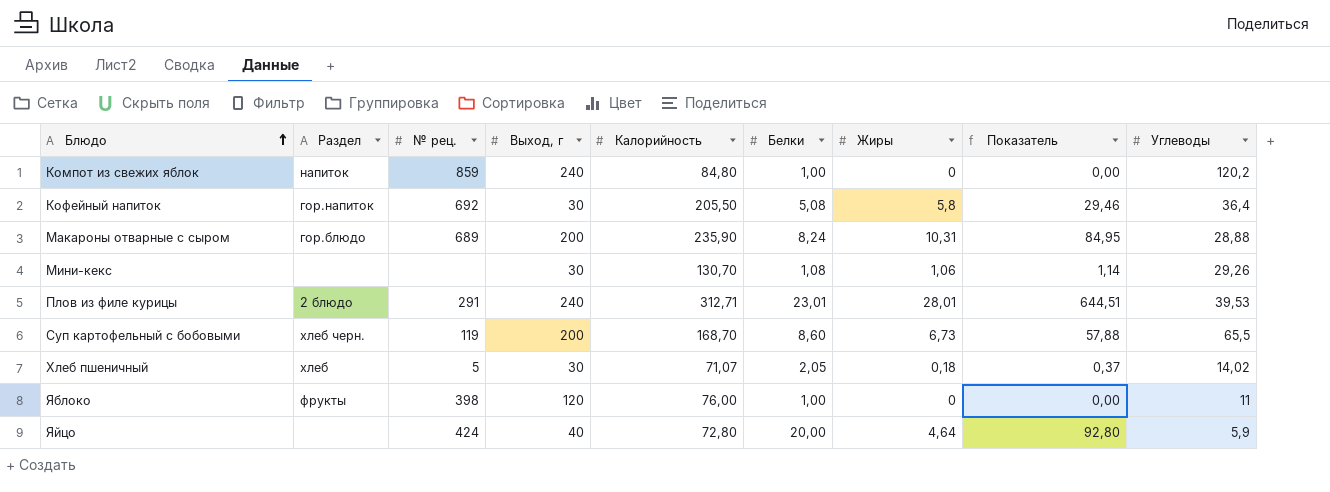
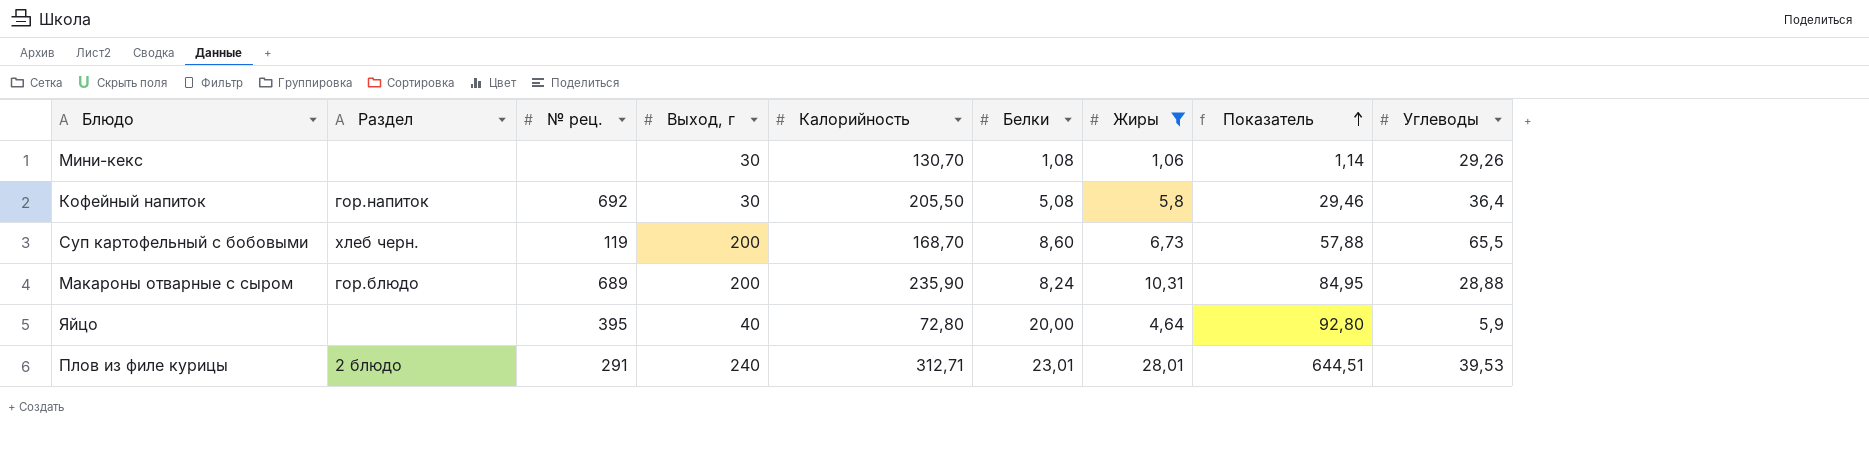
filter: none -> Жиры >= 1,06
row order: Блюдо ascending -> Показатель ascending
Яйцо | № рец.: 424 -> 395

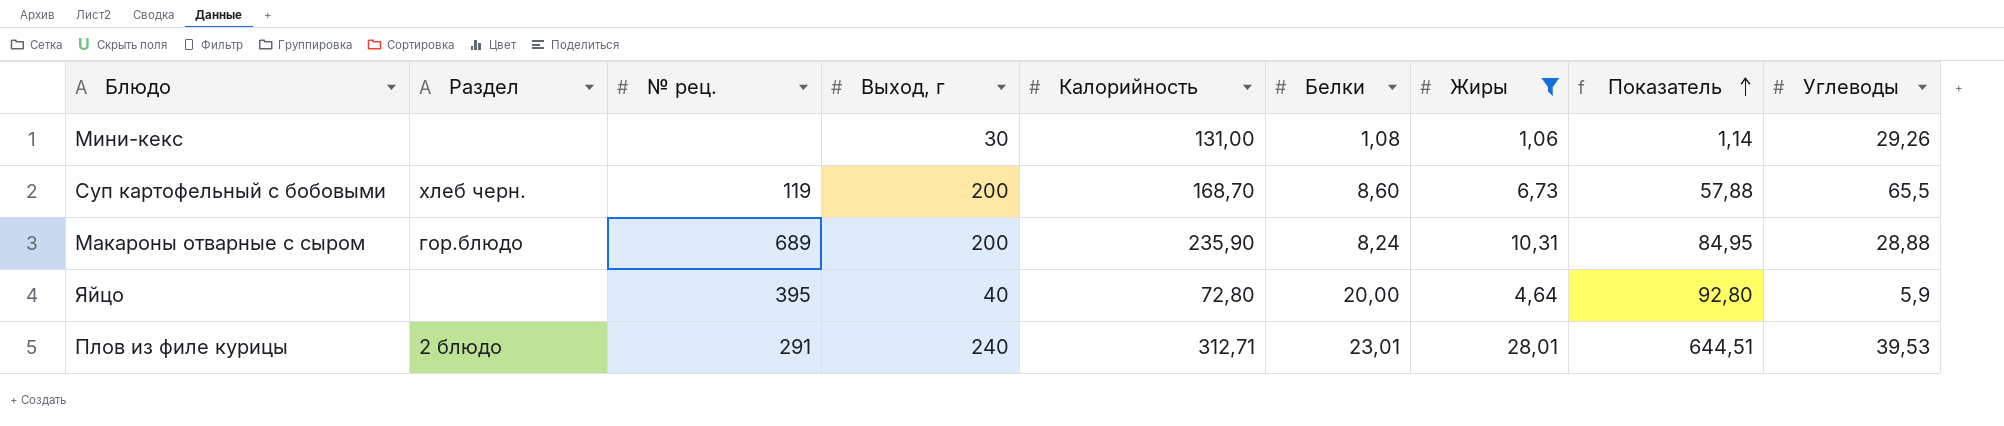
row Кофейный напиток: гор.напиток | 692 | 30 | 205,50 | 5,08 | 5,8 | 29,46 | 36,4 -> none
Мини-кекс | Калорийность: 130,70 -> 131,00

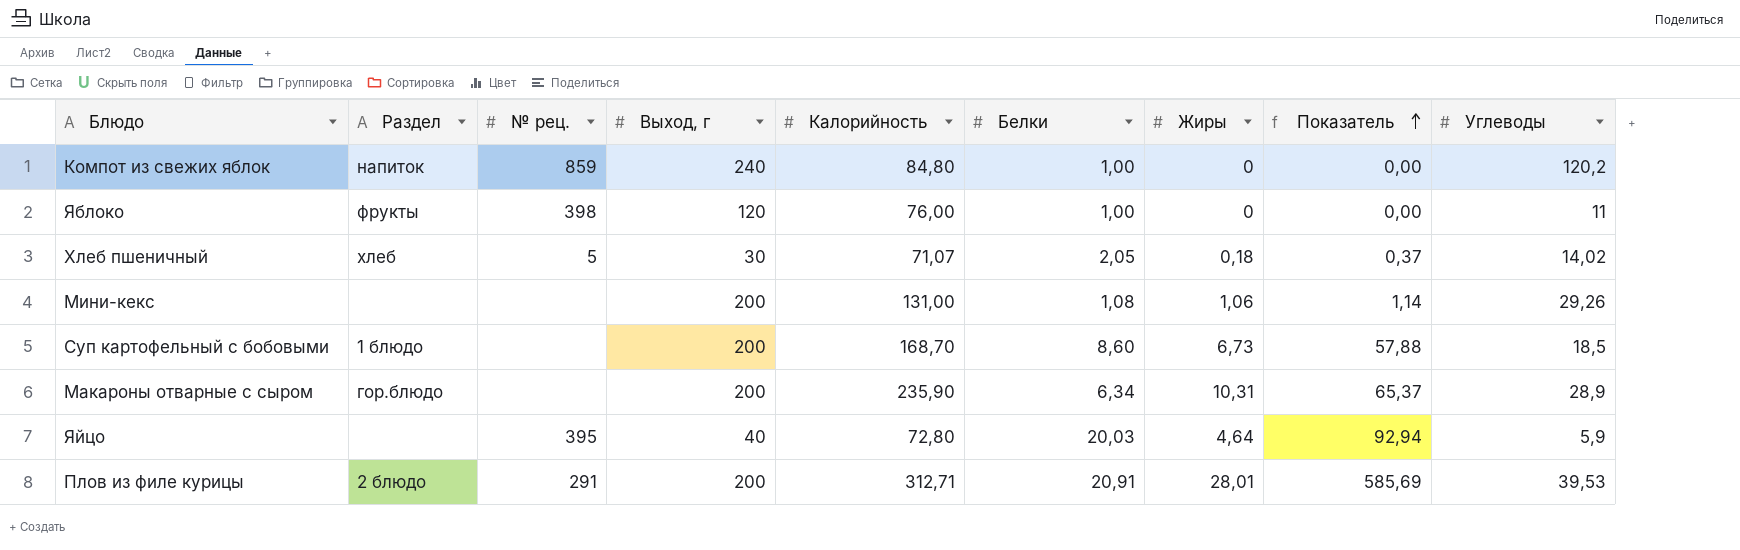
filter: Жиры >= 1,06 -> none
Мини-кекс | Выход, г: 30 -> 200
Суп картофельный с бобовыми | Раздел: хлеб черн. -> 1 блюдо
Суп картофельный с бобовыми | № рец.: 119 -> none
Суп картофельный с бобовыми | Углеводы: 65,5 -> 18,5
Макароны отварные с сыром | № рец.: 689 -> none
Макароны отварные с сыром | Белки: 8,24 -> 6,34
Макароны отварные с сыром | Показатель: 84,95 -> 65,37
Макароны отварные с сыром | Углеводы: 28,88 -> 28,9
Яйцо | Белки: 20,00 -> 20,03
Яйцо | Показатель: 92,80 -> 92,94
Плов из филе курицы | Выход, г: 240 -> 200
Плов из филе курицы | Белки: 23,01 -> 20,91
Плов из филе курицы | Показатель: 644,51 -> 585,69

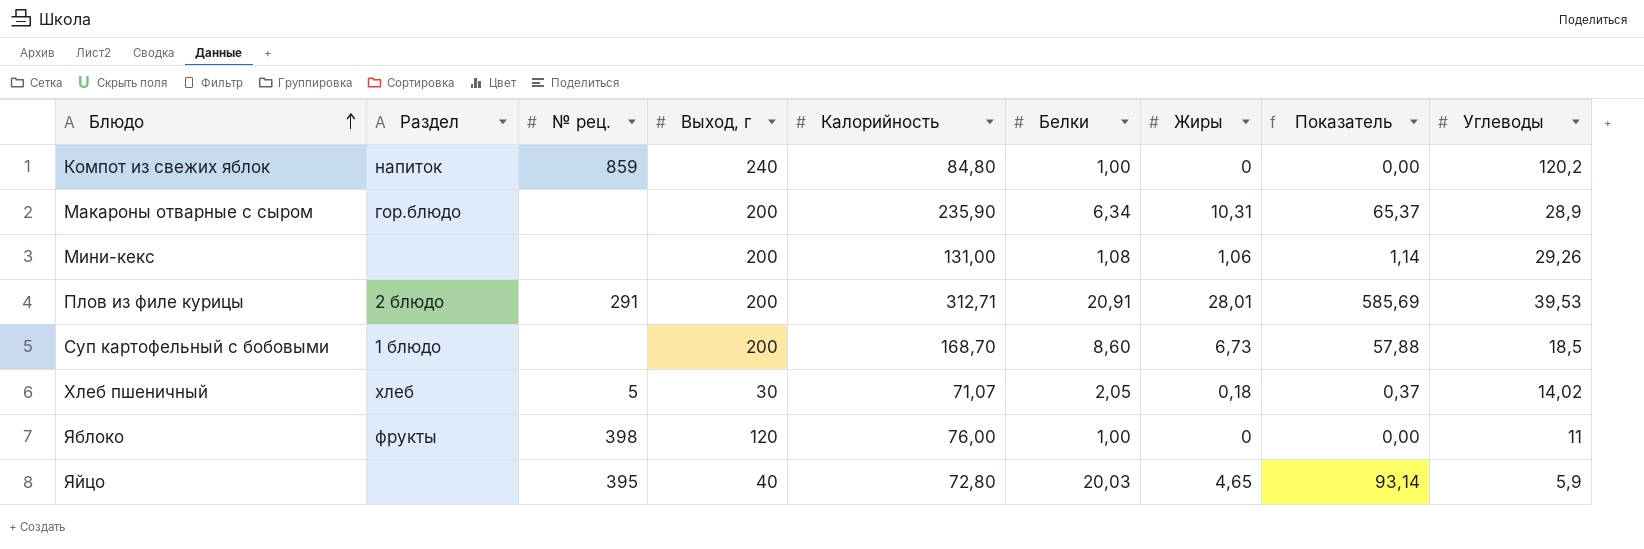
row order: Показатель ascending -> Блюдо ascending
Яйцо | Жиры: 4,64 -> 4,65
Яйцо | Показатель: 92,94 -> 93,14

